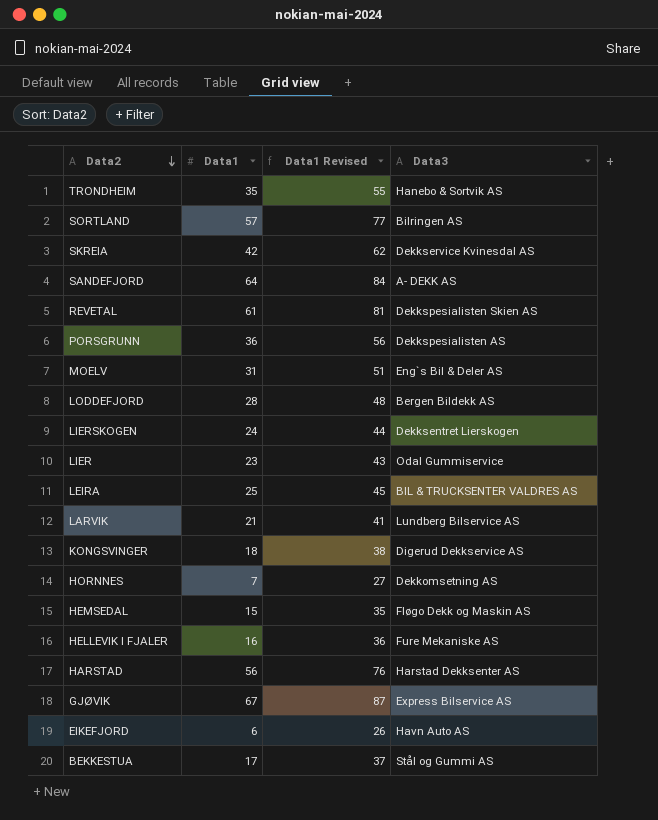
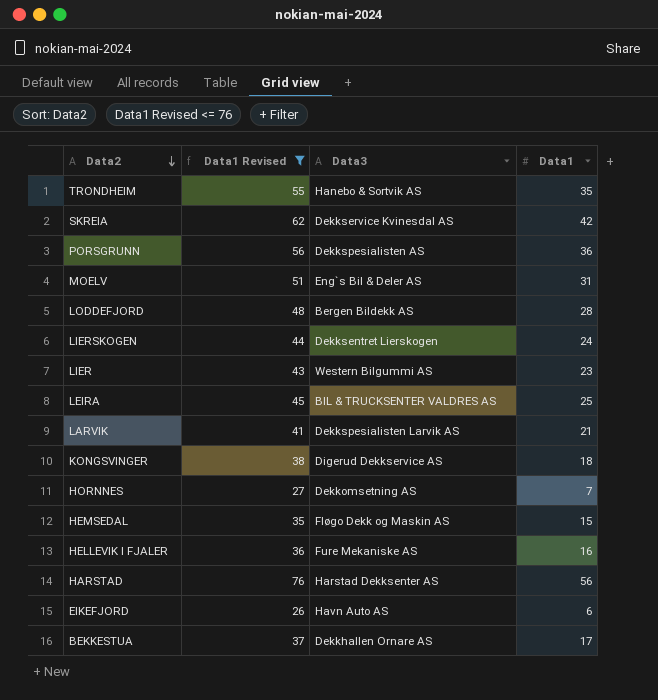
filter: none -> Data1 Revised <= 76
column Data1 | position: 2 -> 4
LIER | Data3: Odal Gummiservice -> Western Bilgummi AS
LARVIK | Data3: Lundberg Bilservice AS -> Dekkspesialisten Larvik AS
BEKKESTUA | Data3: Stål og Gummi AS -> Dekkhallen Ornare AS

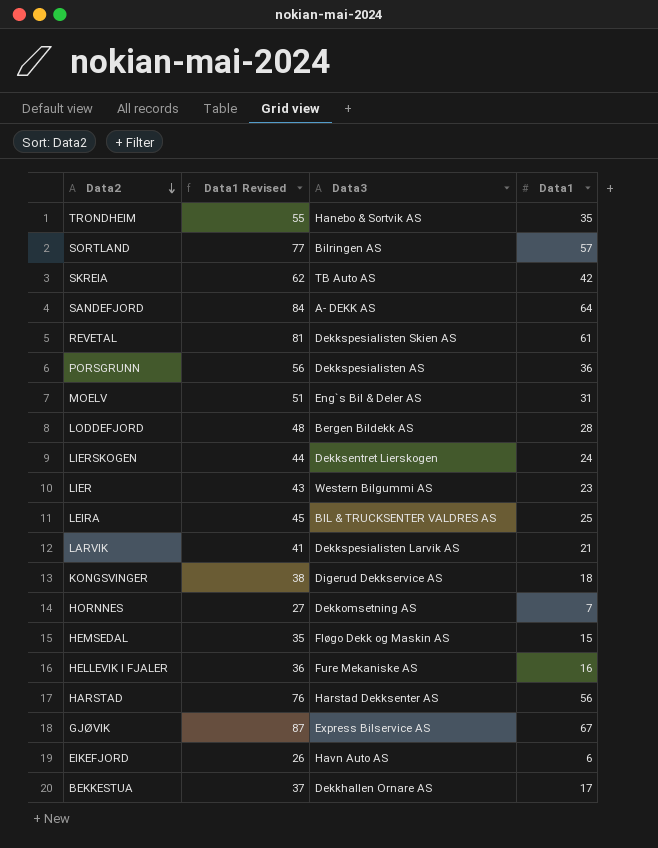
filter: Data1 Revised <= 76 -> none
SKREIA | Data3: Dekkservice Kvinesdal AS -> TB Auto AS

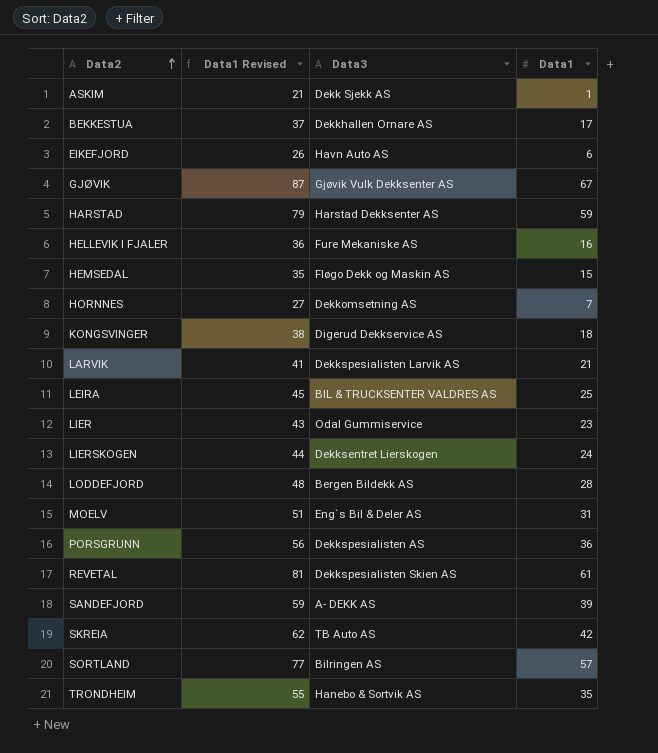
row order: Data2 descending -> Data2 ascending
row ASKIM: none -> 21 | Dekk Sjekk AS | 1
GJØVIK | Data3: Express Bilservice AS -> Gjøvik Vulk Dekksenter AS
HARSTAD | Data1 Revised: 76 -> 79
HARSTAD | Data1: 56 -> 59
LIER | Data3: Western Bilgummi AS -> Odal Gummiservice
SANDEFJORD | Data1 Revised: 84 -> 59
SANDEFJORD | Data1: 64 -> 39

